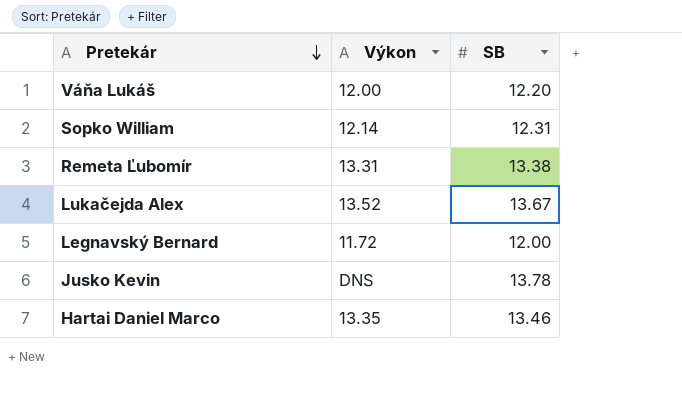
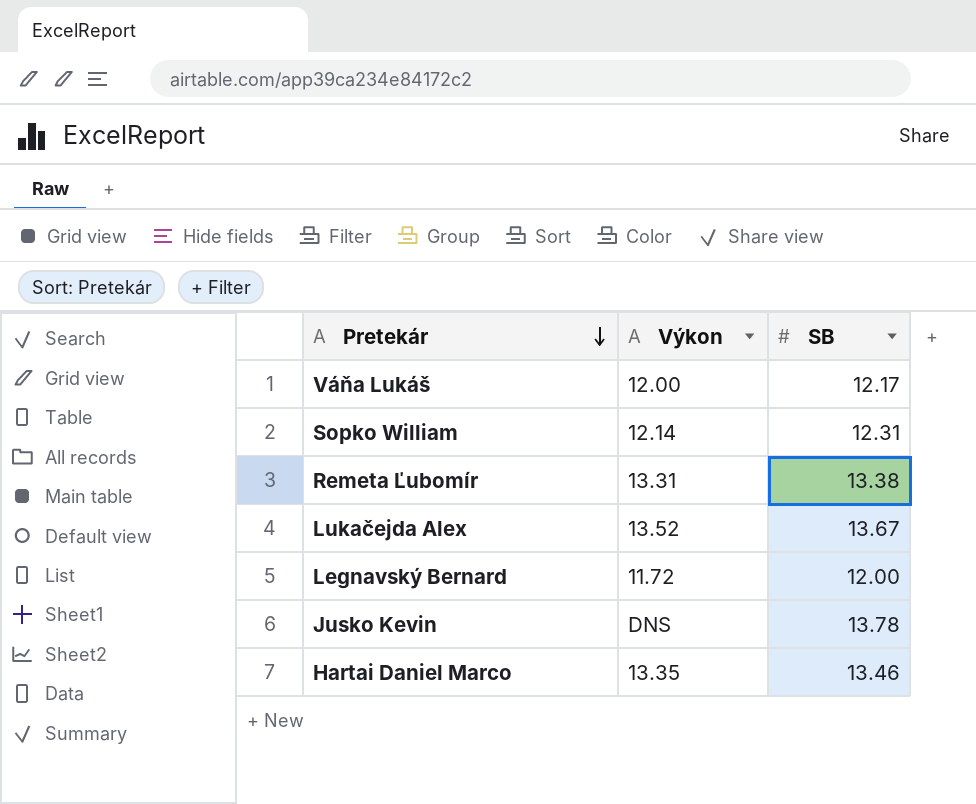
Váňa Lukáš | SB: 12.20 -> 12.17

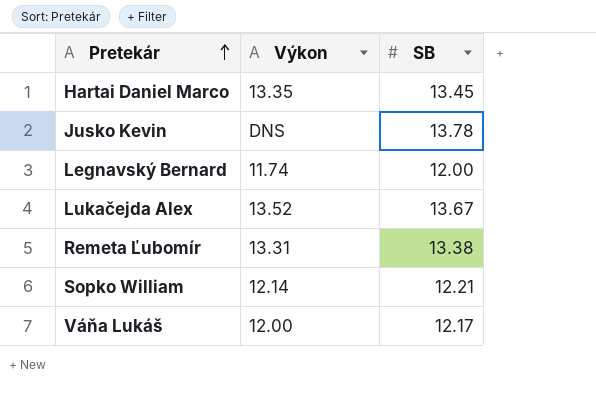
row order: Pretekár descending -> Pretekár ascending
Hartai Daniel Marco | SB: 13.46 -> 13.45
Legnavský Bernard | Výkon: 11.72 -> 11.74
Sopko William | SB: 12.31 -> 12.21

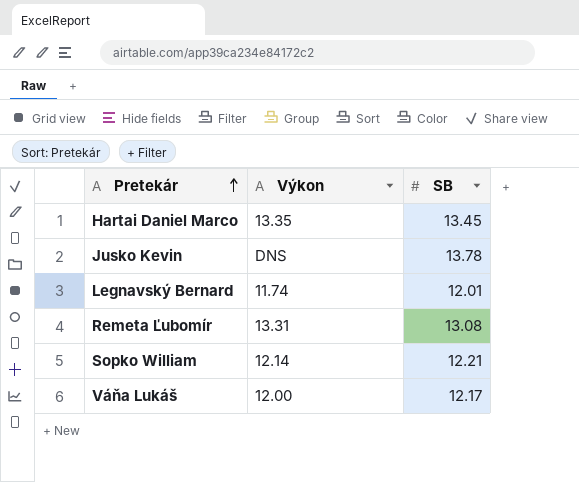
row Lukačejda Alex: 13.52 | 13.67 -> none
Legnavský Bernard | SB: 12.00 -> 12.01
Remeta Ľubomír | SB: 13.38 -> 13.08

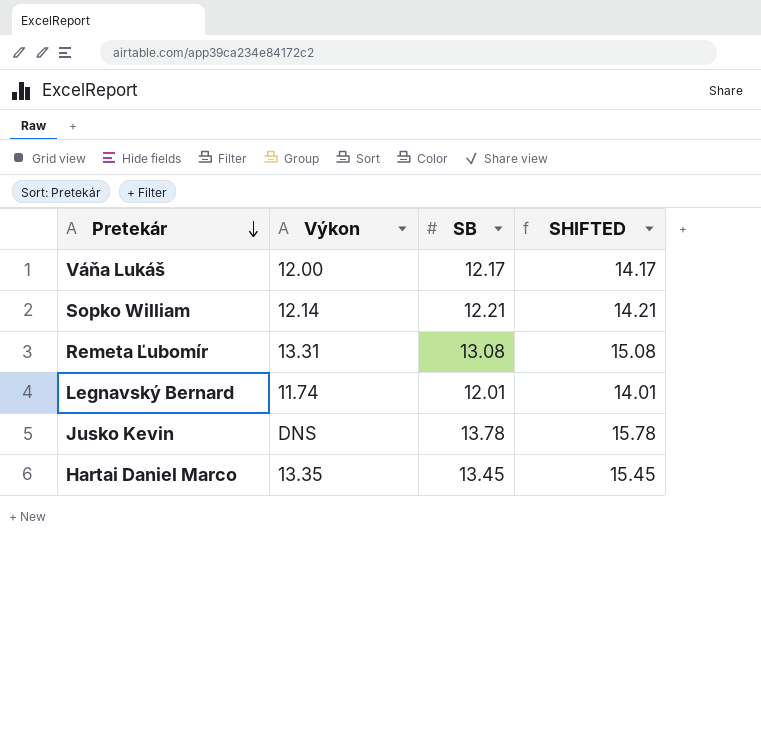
row order: Pretekár ascending -> Pretekár descending
column SHIFTED | formula: none -> [SB] + 2

